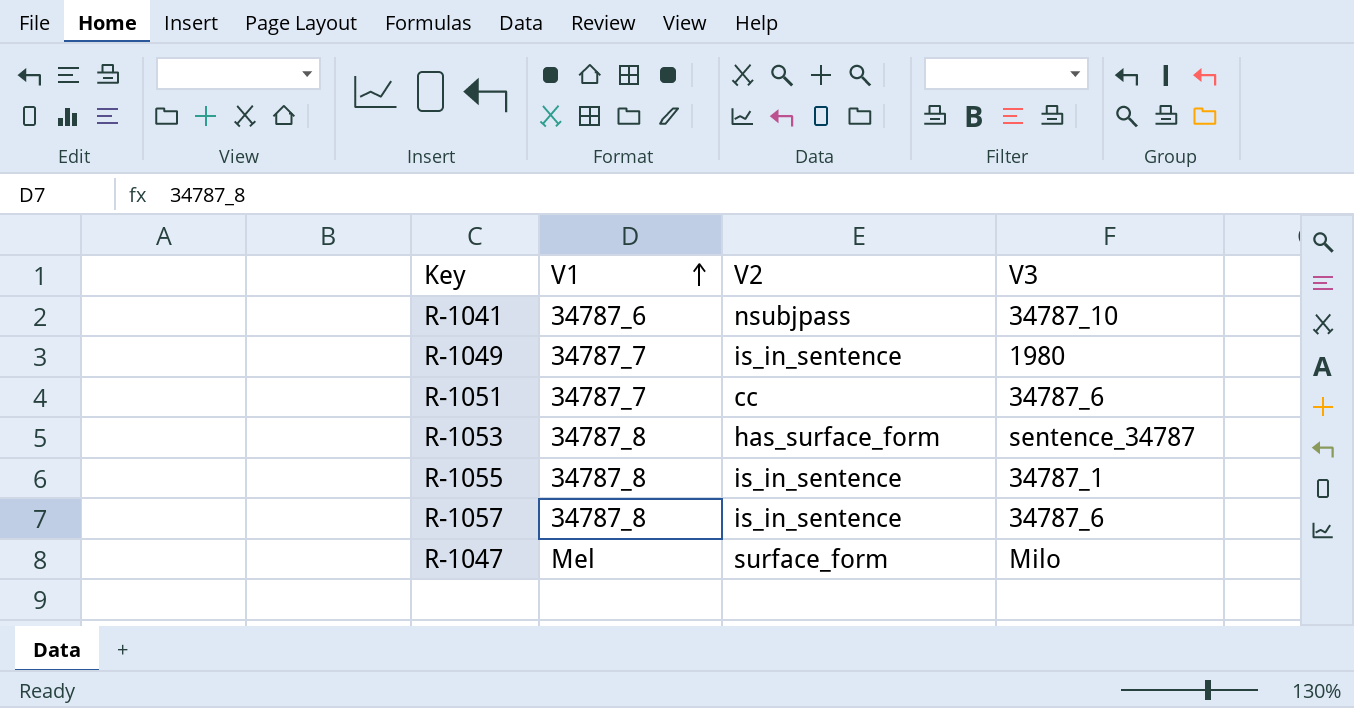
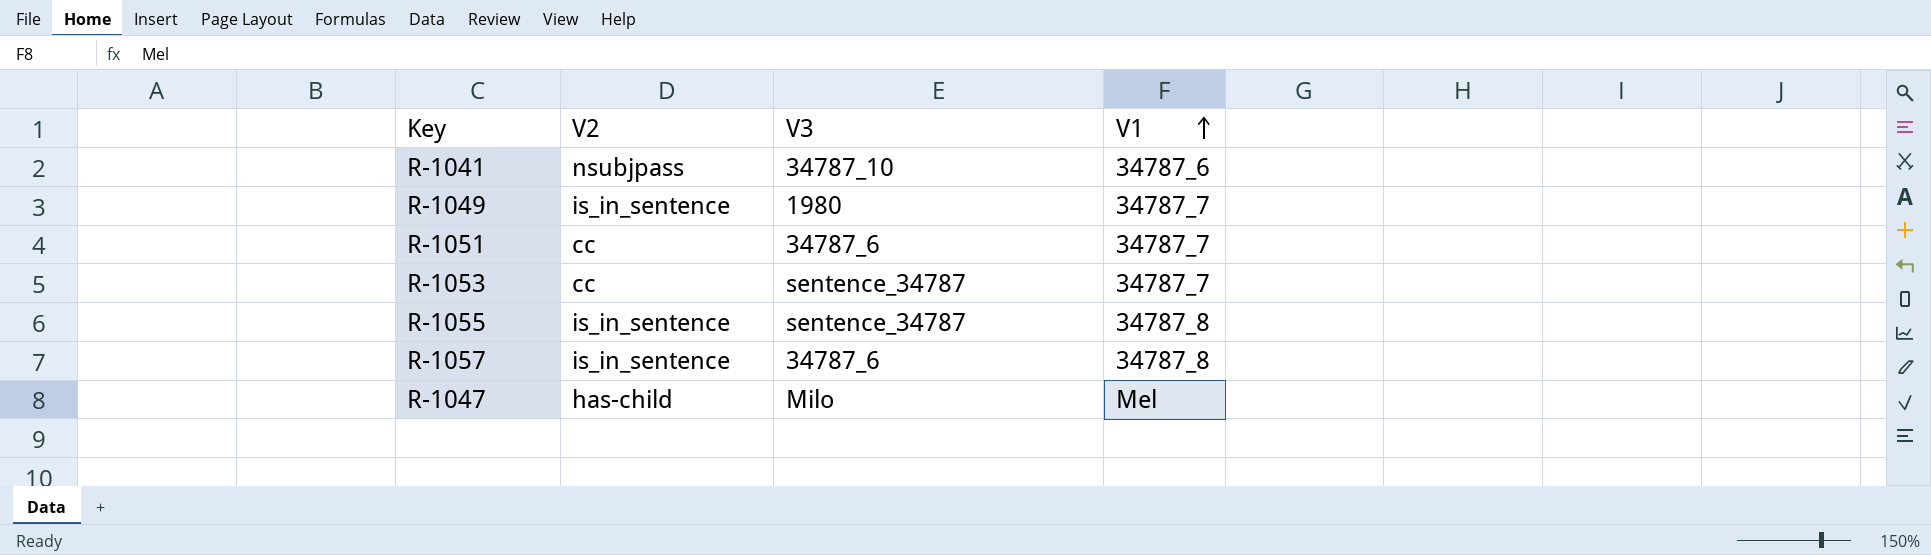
column V1 | position: 2 -> 4
R-1053 | V2: has_surface_form -> cc
R-1053 | V1: 34787_8 -> 34787_7
R-1055 | V3: 34787_1 -> sentence_34787
R-1047 | V2: surface_form -> has-child

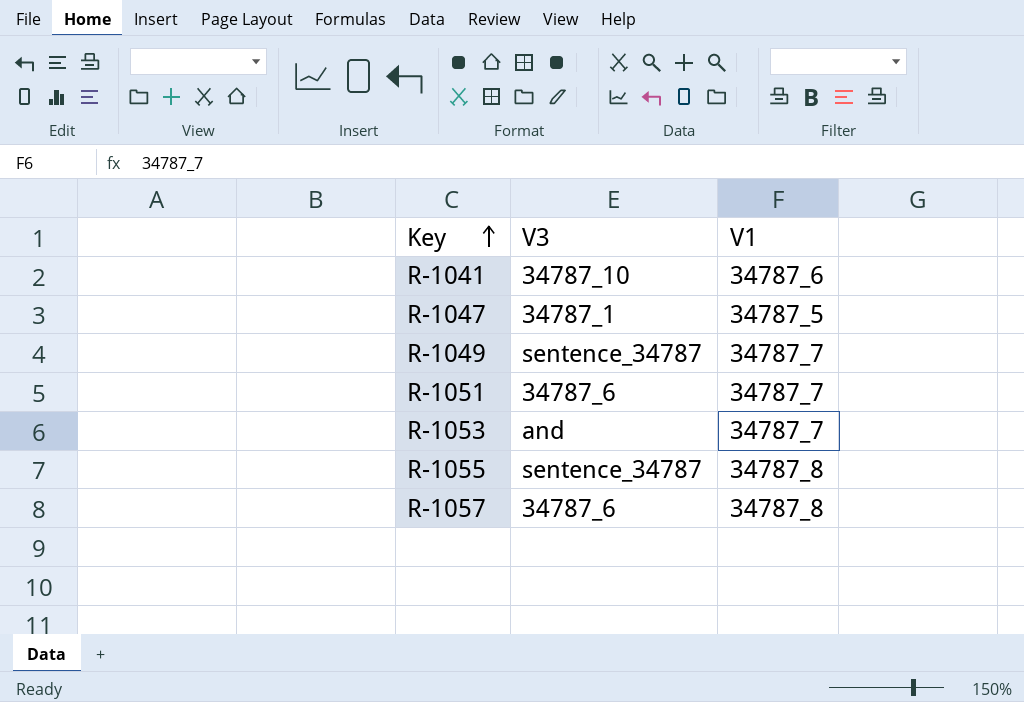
row order: V1 ascending -> Key ascending
column V2 | position: 2 -> none
R-1047 | V3: Milo -> 34787_1
R-1047 | V1: Mel -> 34787_5
R-1049 | V3: 1980 -> sentence_34787
R-1053 | V3: sentence_34787 -> and

